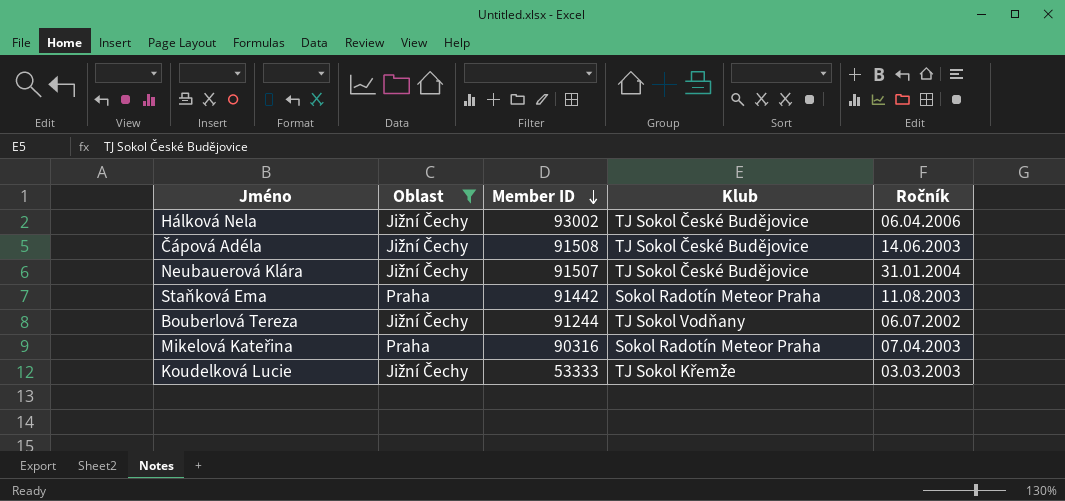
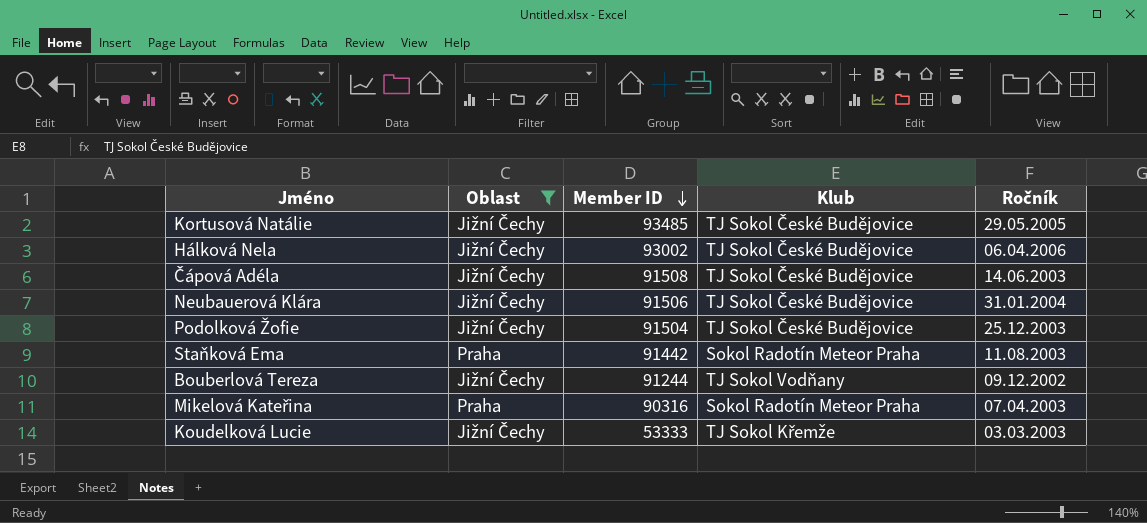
row Kortusová Natálie: none -> Jižní Čechy | 93485 | TJ Sokol České Budějovice | 29.05.2005
Neubauerová Klára | Member ID: 91507 -> 91506
row Podolková Žofie: none -> Jižní Čechy | 91504 | TJ Sokol České Budějovice | 25.12.2003
Bouberlová Tereza | Ročník: 06.07.2002 -> 09.12.2002

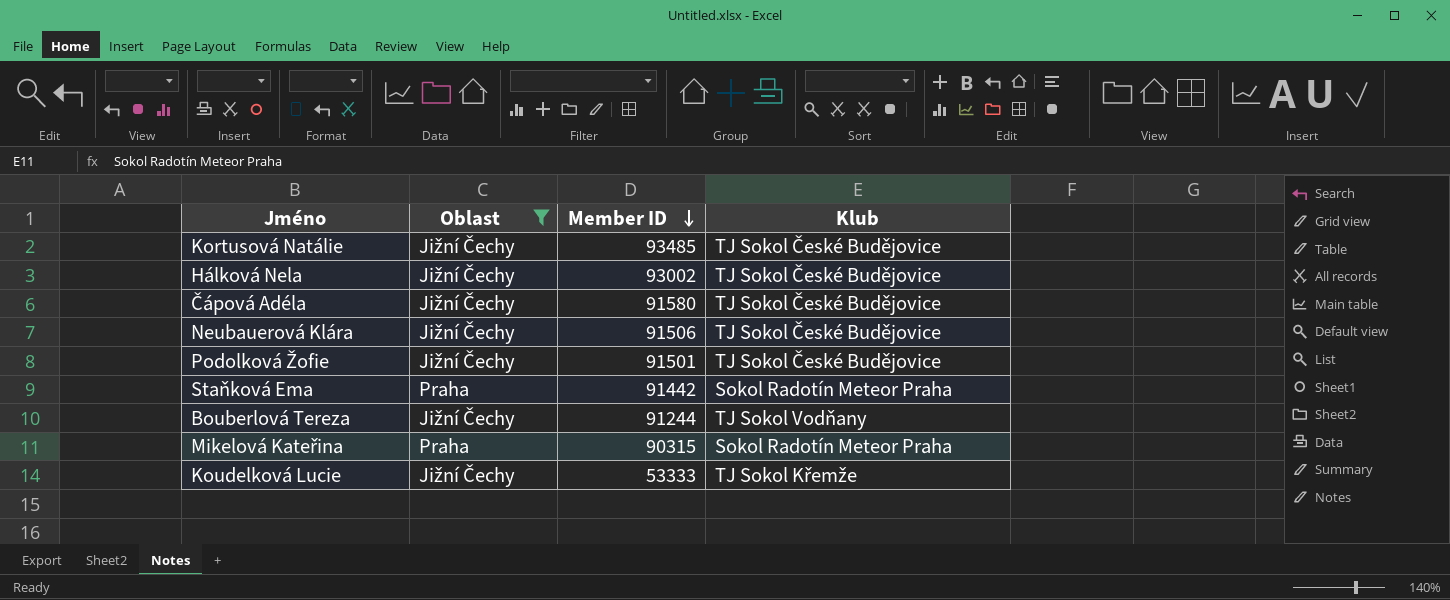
column Ročník | position: 5 -> none
Čápová Adéla | Member ID: 91508 -> 91580
Podolková Žofie | Member ID: 91504 -> 91501
Mikelová Kateřina | Member ID: 90316 -> 90315

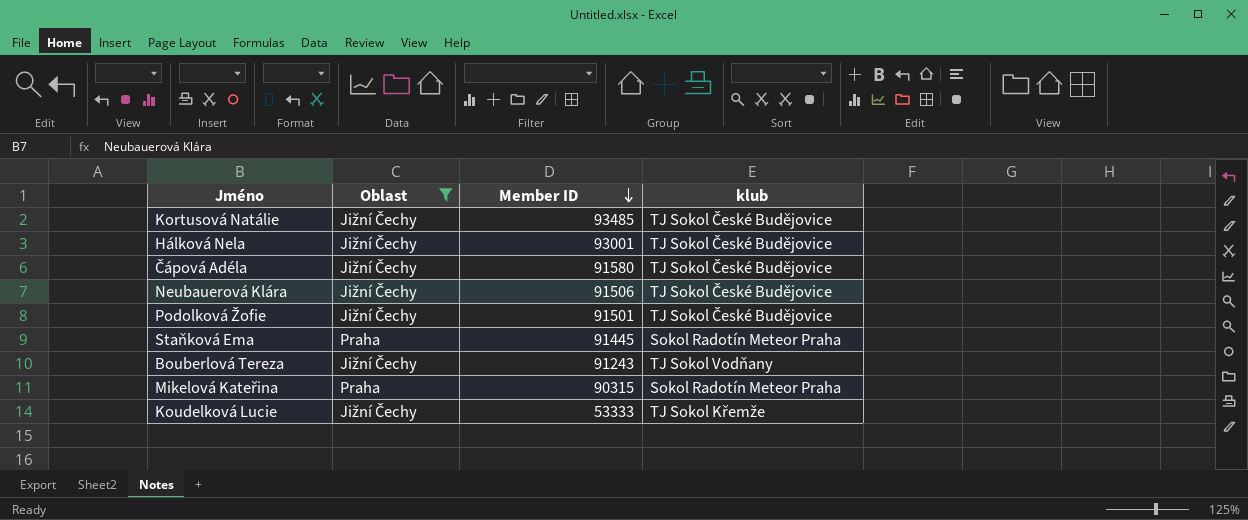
column name: Klub -> klub
Hálková Nela | Member ID: 93002 -> 93001
Staňková Ema | Member ID: 91442 -> 91445
Bouberlová Tereza | Member ID: 91244 -> 91243

